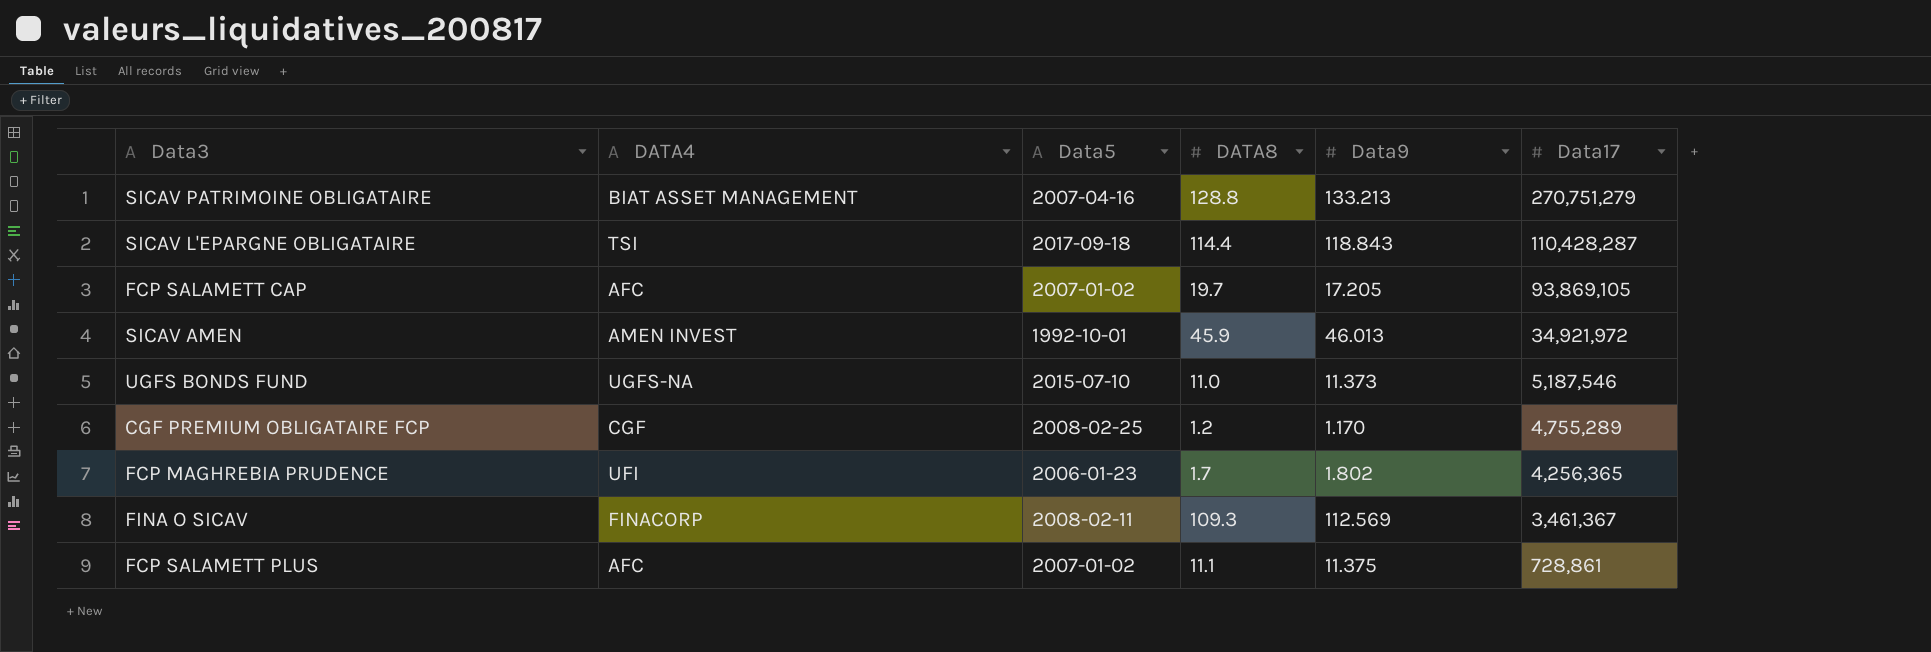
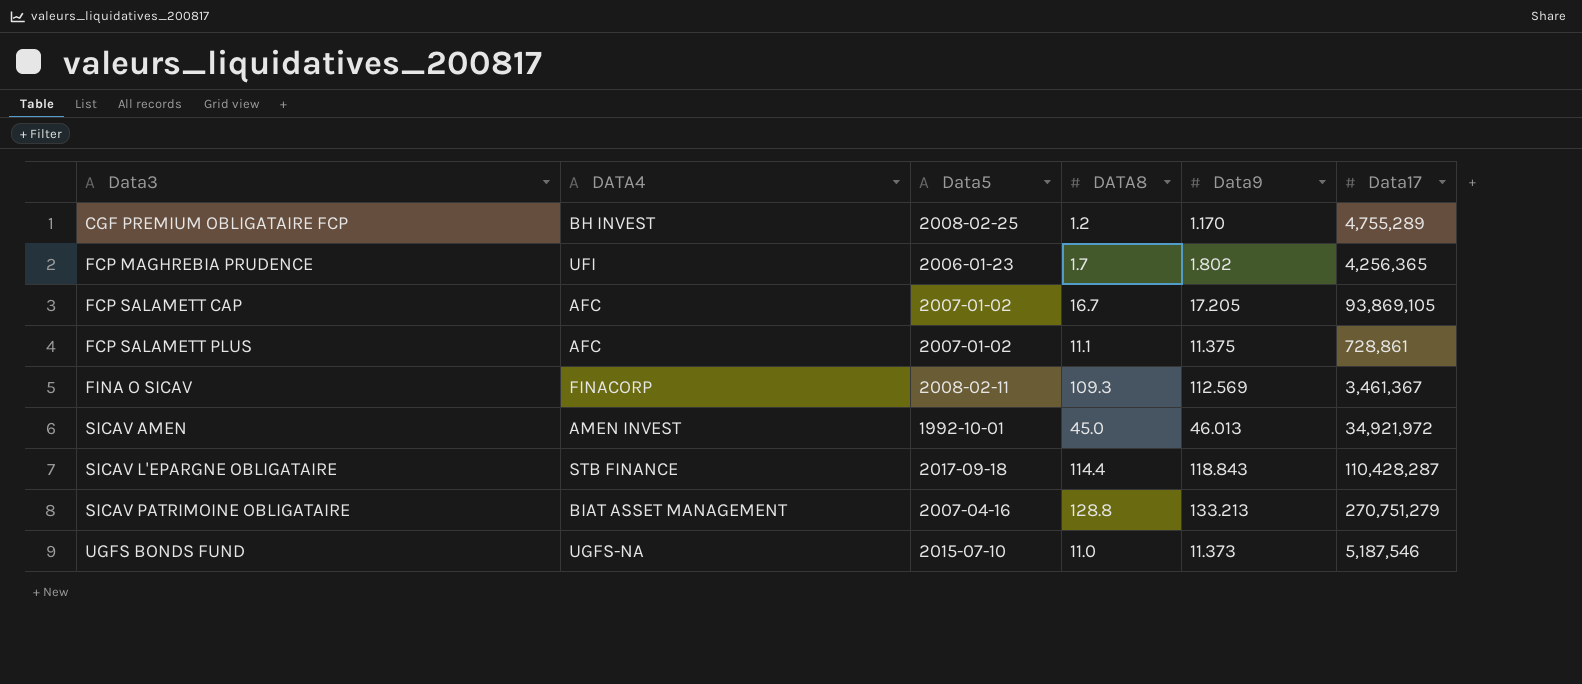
row order: Data17 descending -> Data3 ascending
CGF PREMIUM OBLIGATAIRE FCP | DATA4: CGF -> BH INVEST
FCP SALAMETT CAP | DATA8: 19.7 -> 16.7
SICAV AMEN | DATA8: 45.9 -> 45.0
SICAV L'EPARGNE OBLIGATAIRE | DATA4: TSI -> STB FINANCE

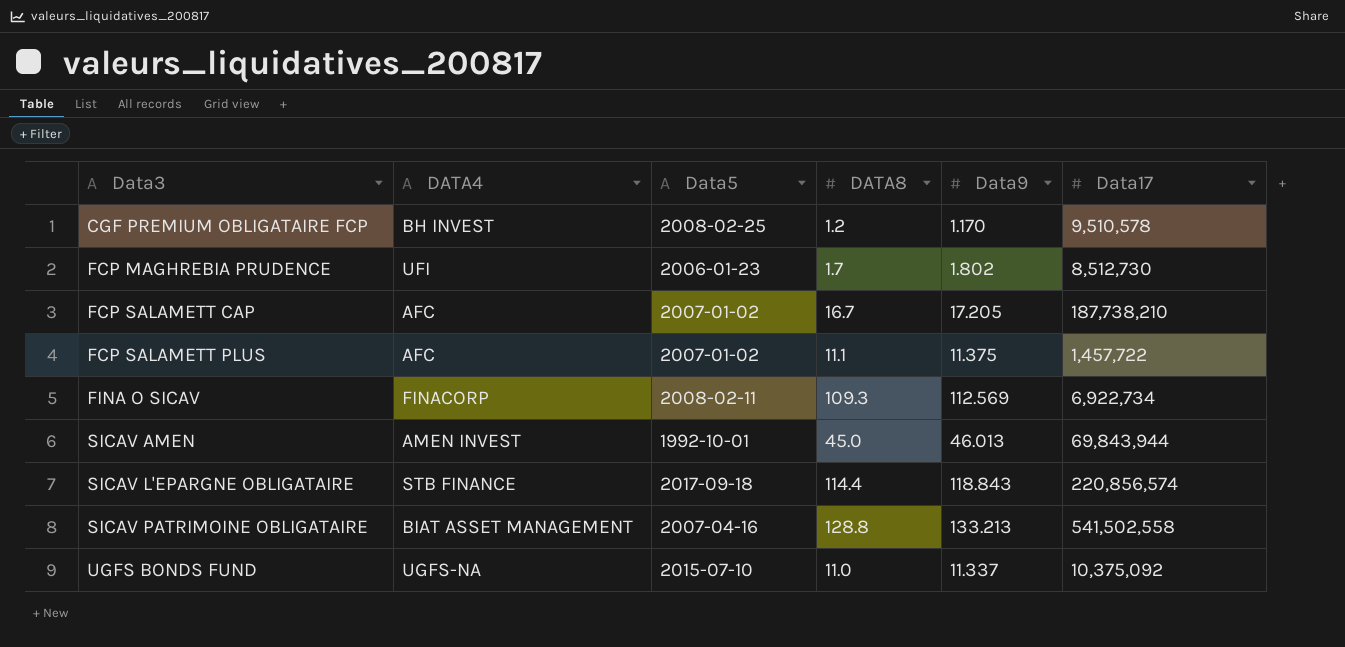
CGF PREMIUM OBLIGATAIRE FCP | Data17: 4,755,289 -> 9,510,578
FCP MAGHREBIA PRUDENCE | Data17: 4,256,365 -> 8,512,730
FCP SALAMETT CAP | Data17: 93,869,105 -> 187,738,210
FCP SALAMETT PLUS | Data17: 728,861 -> 1,457,722
FINA O SICAV | Data17: 3,461,367 -> 6,922,734
SICAV AMEN | Data17: 34,921,972 -> 69,843,944
SICAV L'EPARGNE OBLIGATAIRE | Data17: 110,428,287 -> 220,856,574
SICAV PATRIMOINE OBLIGATAIRE | Data17: 270,751,279 -> 541,502,558
UGFS BONDS FUND | Data9: 11.373 -> 11.337
UGFS BONDS FUND | Data17: 5,187,546 -> 10,375,092

